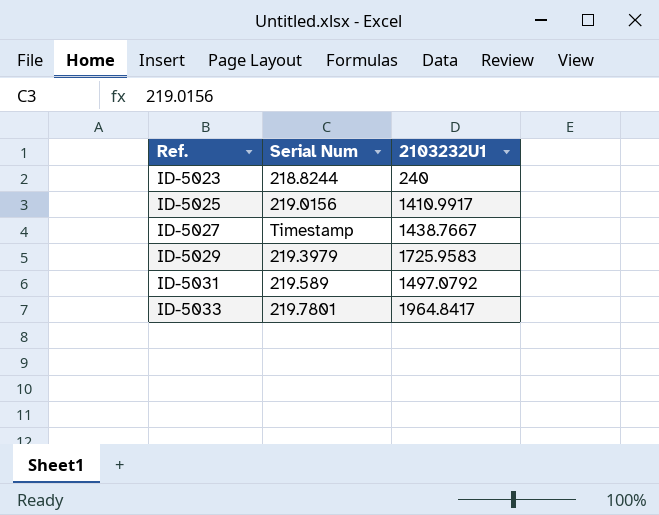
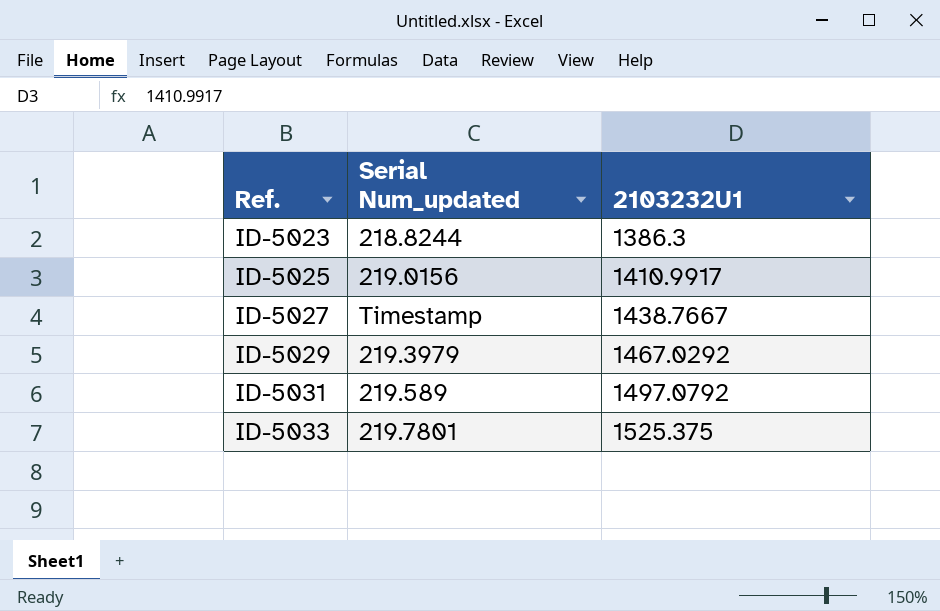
column name: Serial Num -> Serial Num_updated
ID-5023 | 2103232U1: 240 -> 1386.3
ID-5029 | 2103232U1: 1725.9583 -> 1467.0292
ID-5033 | 2103232U1: 1964.8417 -> 1525.375

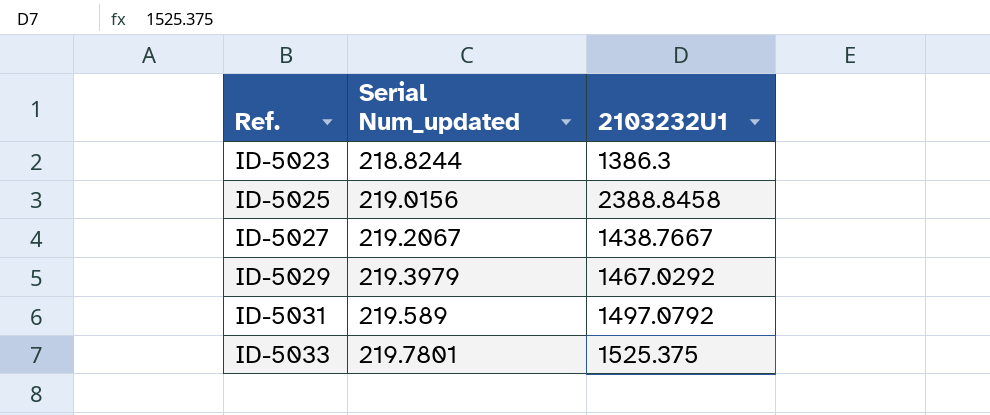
ID-5025 | 2103232U1: 1410.9917 -> 2388.8458
ID-5027 | Serial Num_updated: Timestamp -> 219.2067

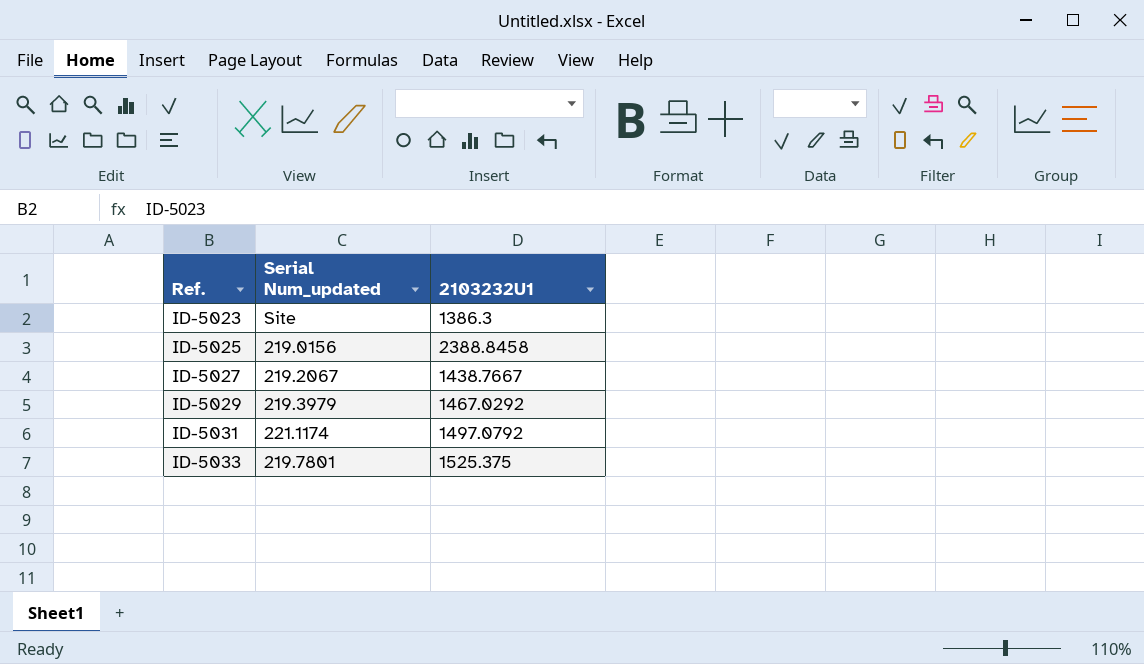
ID-5023 | Serial Num_updated: 218.8244 -> Site
ID-5031 | Serial Num_updated: 219.589 -> 221.1174

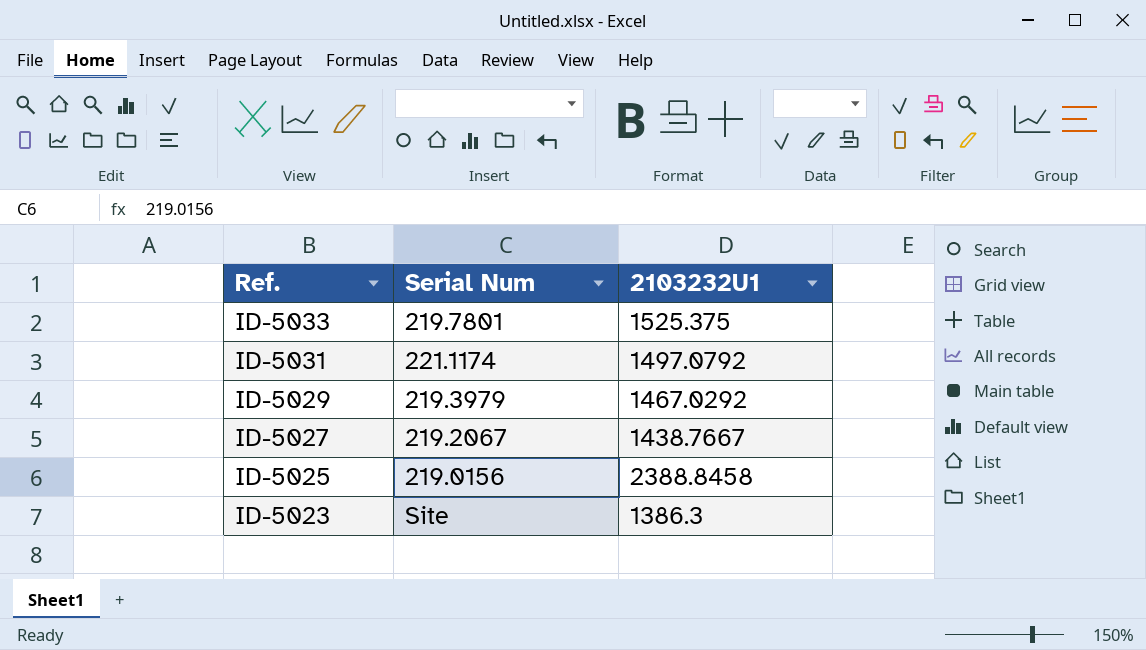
row order: Ref. ascending -> Ref. descending
column name: Serial Num_updated -> Serial Num

